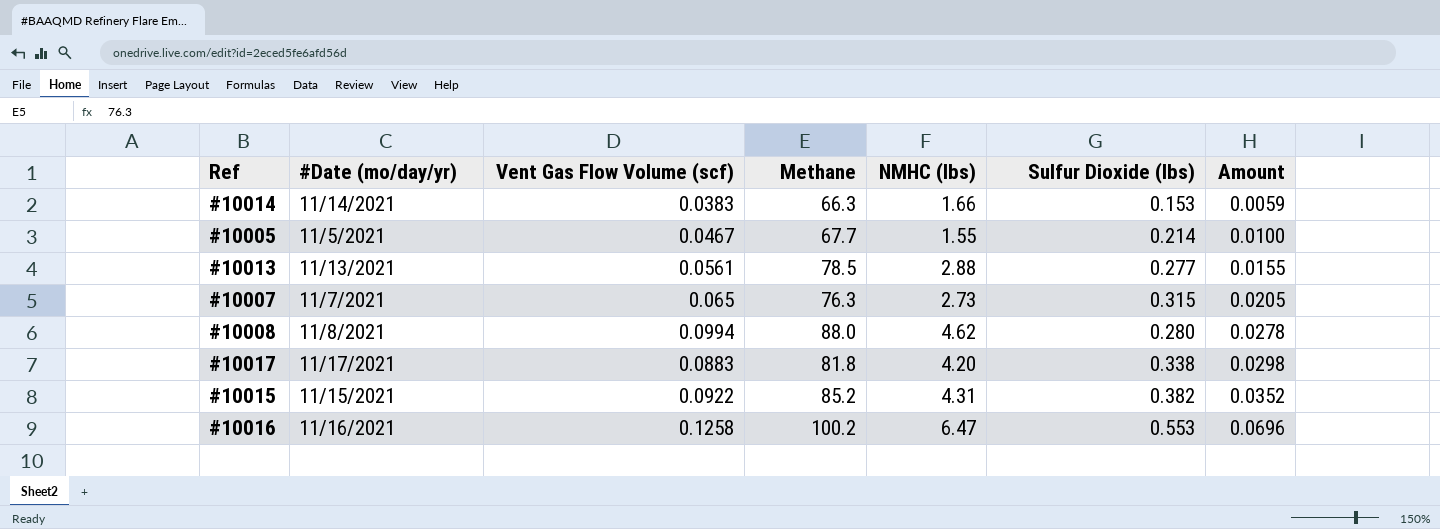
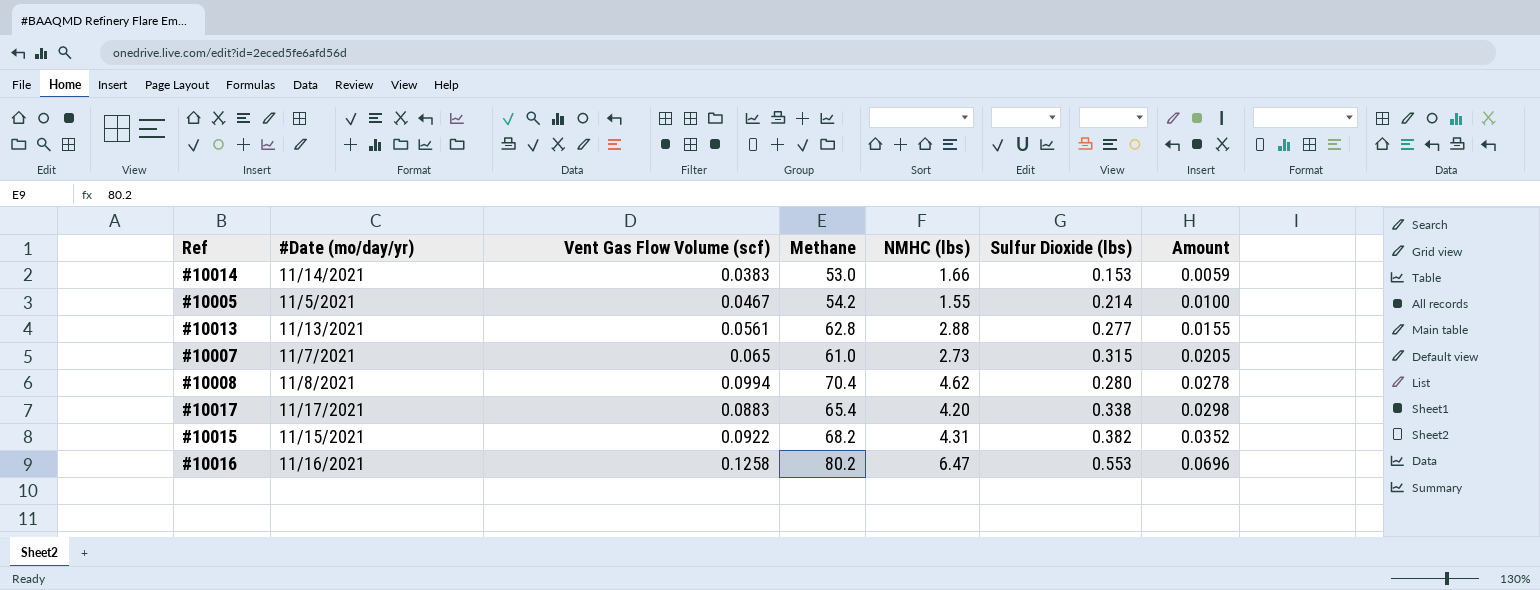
#10014 | Methane: 66.3 -> 53.0
#10005 | Methane: 67.7 -> 54.2
#10013 | Methane: 78.5 -> 62.8
#10007 | Methane: 76.3 -> 61.0
#10008 | Methane: 88.0 -> 70.4
#10017 | Methane: 81.8 -> 65.4
#10015 | Methane: 85.2 -> 68.2
#10016 | Methane: 100.2 -> 80.2

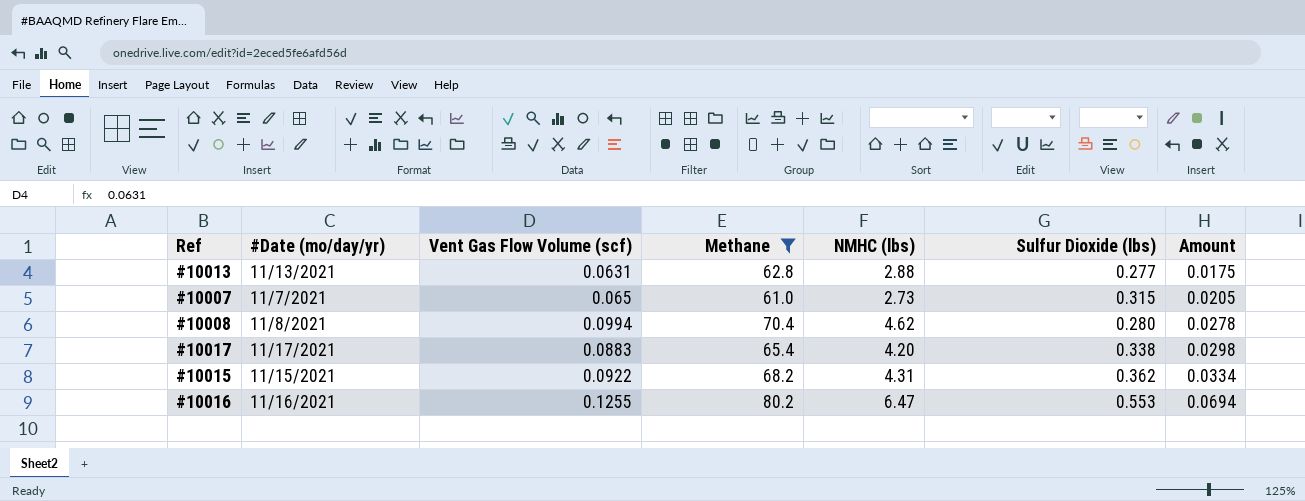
filter: none -> Methane >= 61.0
#10013 | Vent Gas Flow Volume (scf): 0.0561 -> 0.0631
#10013 | Amount: 0.0155 -> 0.0175
#10015 | Sulfur Dioxide (lbs): 0.382 -> 0.362
#10015 | Amount: 0.0352 -> 0.0334
#10016 | Vent Gas Flow Volume (scf): 0.1258 -> 0.1255
#10016 | Amount: 0.0696 -> 0.0694

